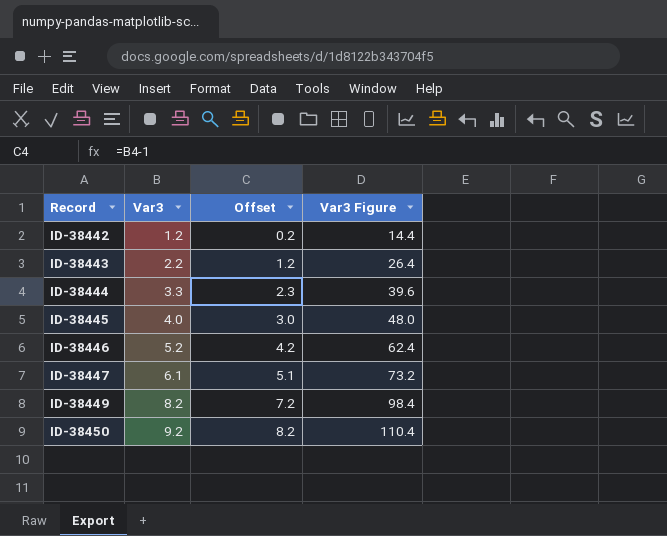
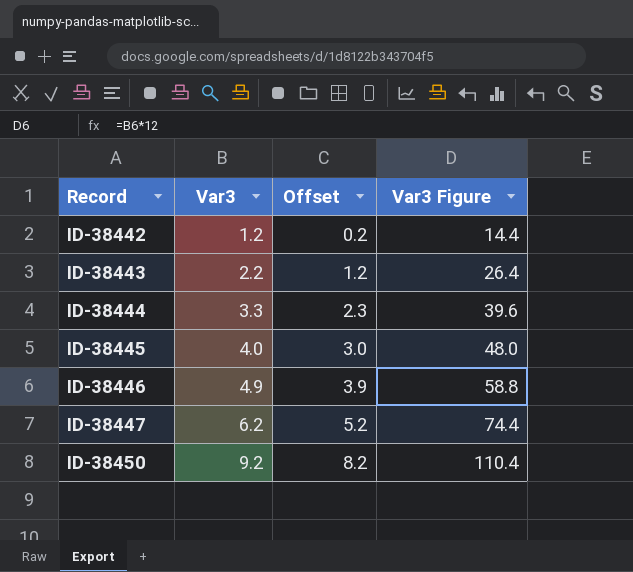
row ID-38449: 8.2 | 7.2 | 98.4 -> none
ID-38446 | Var3: 5.2 -> 4.9
ID-38446 | Offset: 4.2 -> 3.9
ID-38446 | Var3 Figure: 62.4 -> 58.8
ID-38447 | Var3: 6.1 -> 6.2
ID-38447 | Offset: 5.1 -> 5.2
ID-38447 | Var3 Figure: 73.2 -> 74.4

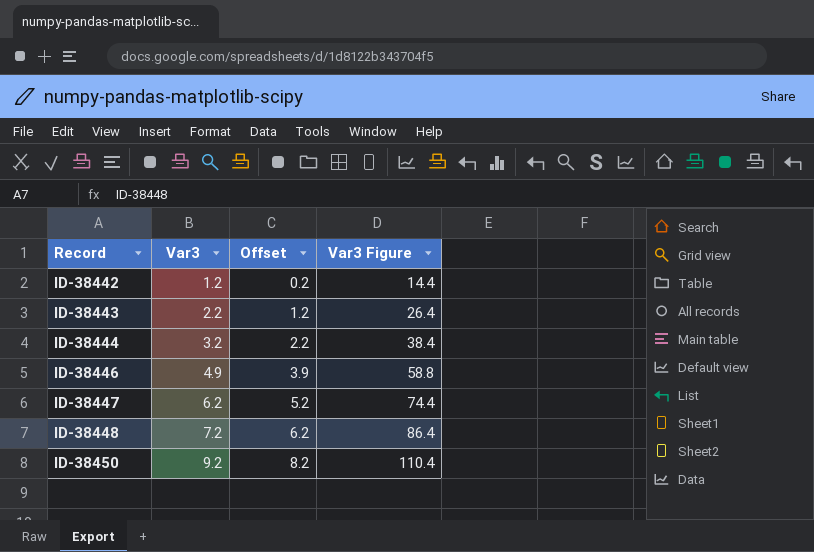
row ID-38445: 4.0 | 3.0 | 48.0 -> none
ID-38444 | Var3: 3.3 -> 3.2
ID-38444 | Offset: 2.3 -> 2.2
ID-38444 | Var3 Figure: 39.6 -> 38.4
row ID-38448: none -> 7.2 | 6.2 | 86.4

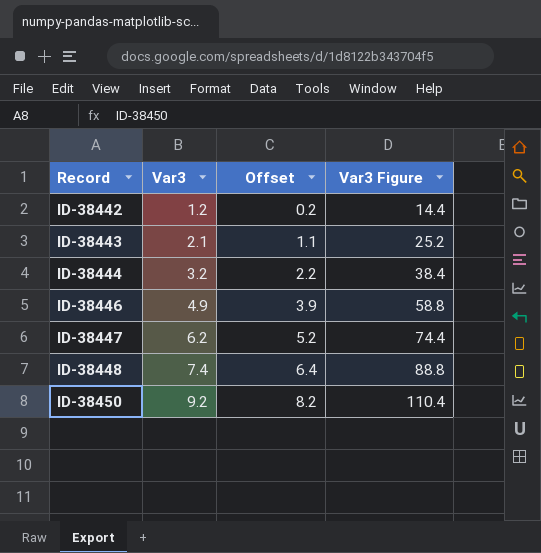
ID-38443 | Var3: 2.2 -> 2.1
ID-38443 | Offset: 1.2 -> 1.1
ID-38443 | Var3 Figure: 26.4 -> 25.2
ID-38448 | Var3: 7.2 -> 7.4
ID-38448 | Offset: 6.2 -> 6.4
ID-38448 | Var3 Figure: 86.4 -> 88.8

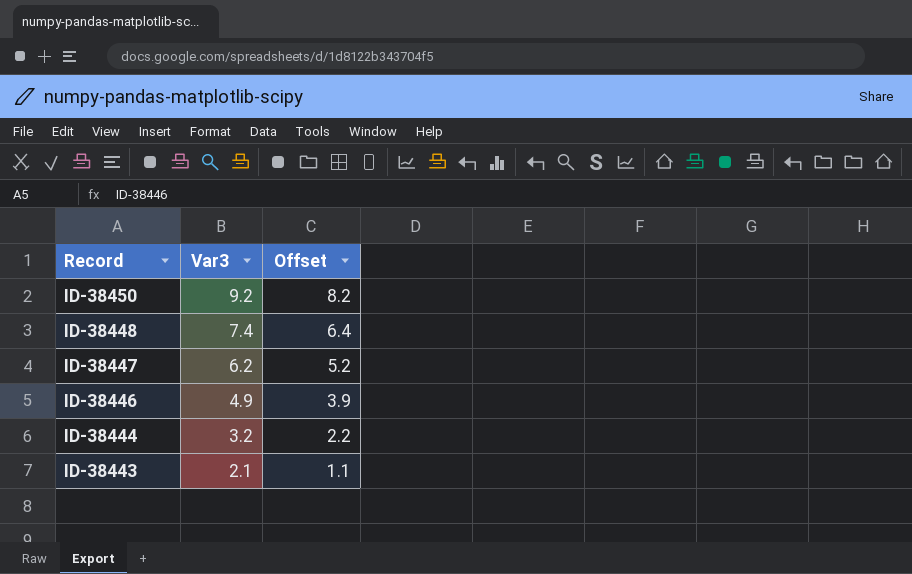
row order: Record ascending -> Record descending
column Var3 Figure | formula: [Var3] * 12 -> none
row ID-38442: 1.2 | 0.2 | 14.4 -> none

